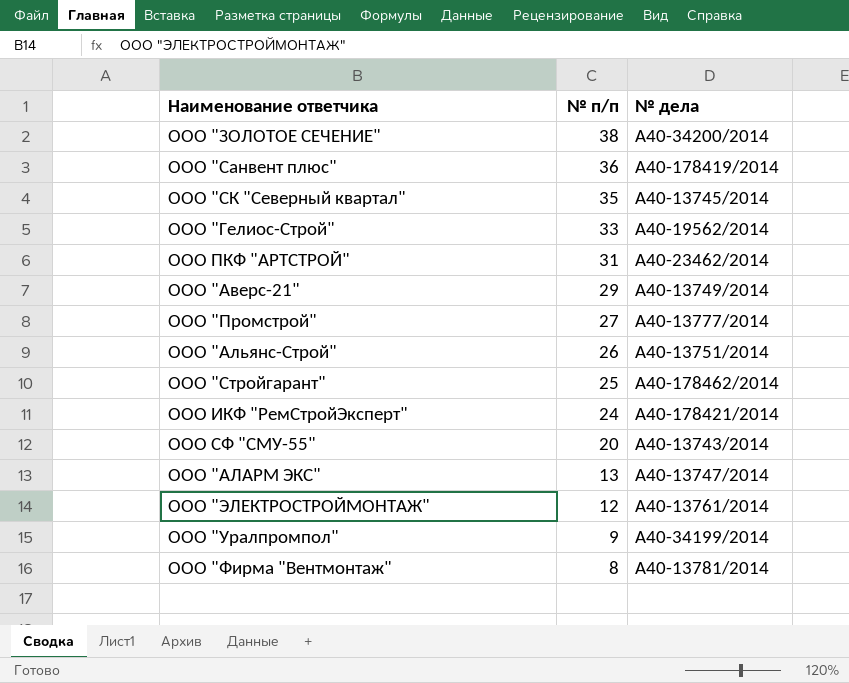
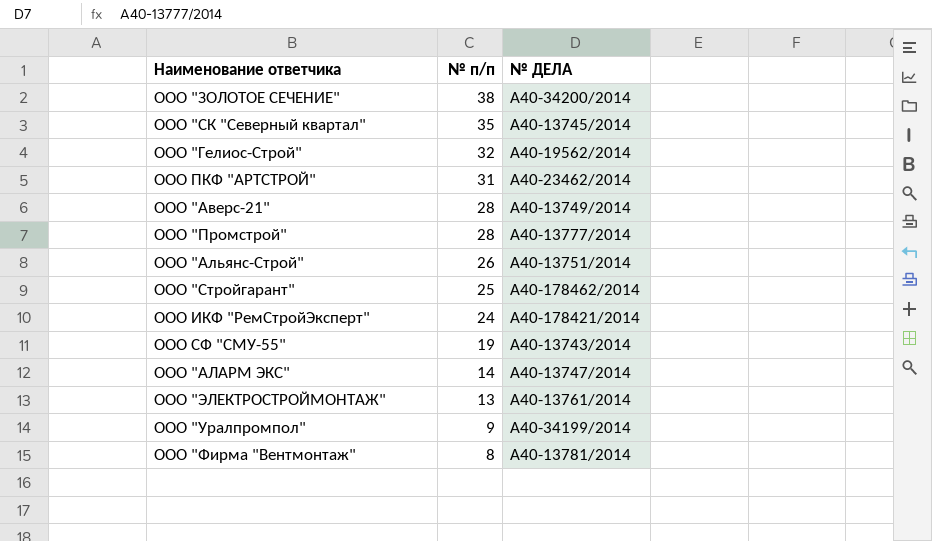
column name: № дела -> № ДЕЛА
row ООО "Санвент плюс": 36 | А40-178419/2014 -> none
ООО "Гелиос-Строй" | № п/п: 33 -> 32
ООО "Аверс-21" | № п/п: 29 -> 28
ООО "Промстрой" | № п/п: 27 -> 28
ООО СФ "СМУ-55" | № п/п: 20 -> 19
ООО "АЛАРМ ЭКС" | № п/п: 13 -> 14
ООО "ЭЛЕКТРОСТРОЙМОНТАЖ" | № п/п: 12 -> 13

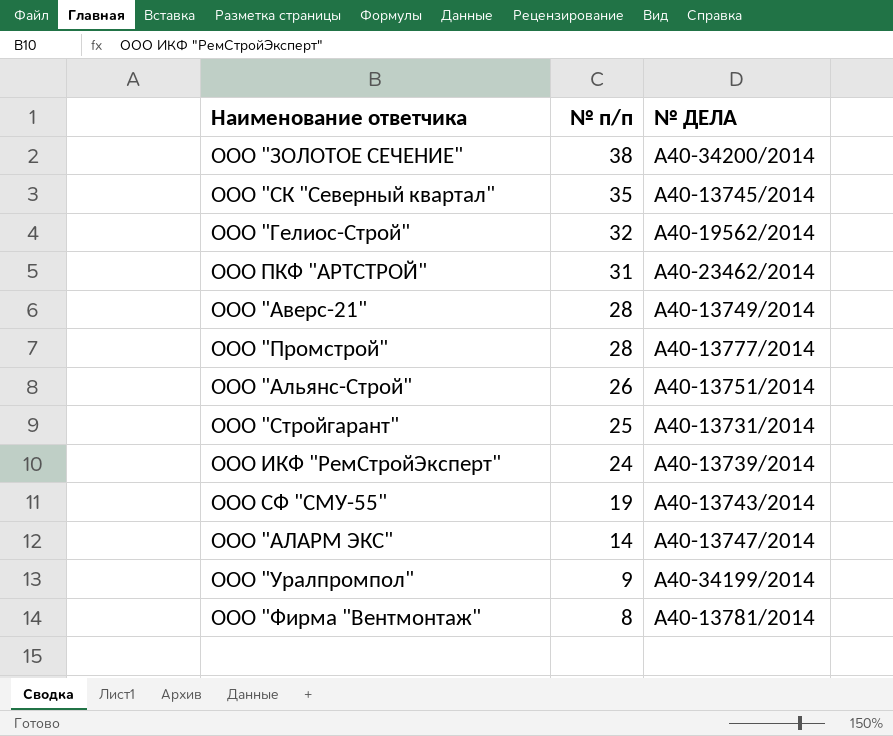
row ООО "ЭЛЕКТРОСТРОЙМОНТАЖ": 13 | А40-13761/2014 -> none
ООО "Стройгарант" | № ДЕЛА: А40-178462/2014 -> А40-13731/2014
ООО ИКФ "РемСтройЭксперт" | № ДЕЛА: А40-178421/2014 -> А40-13739/2014

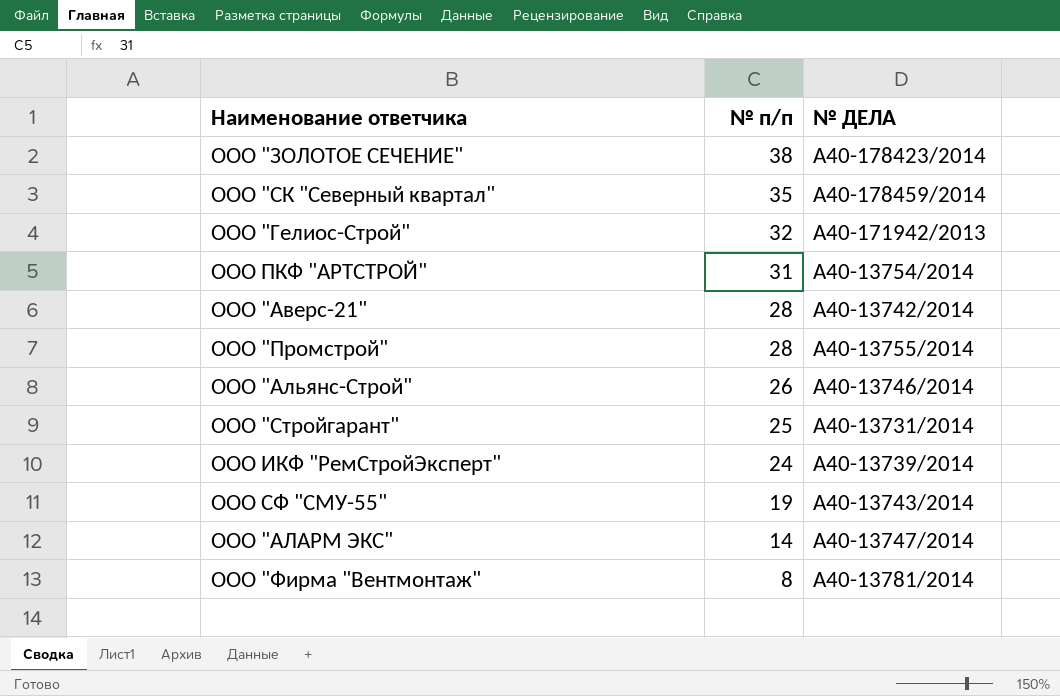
row ООО "Уралпромпол": 9 | А40-34199/2014 -> none
ООО "ЗОЛОТОЕ СЕЧЕНИЕ" | № ДЕЛА: А40-34200/2014 -> А40-178423/2014
ООО "СК "Северный квартал" | № ДЕЛА: А40-13745/2014 -> А40-178459/2014
ООО "Гелиос-Строй" | № ДЕЛА: А40-19562/2014 -> А40-171942/2013
ООО ПКФ "АРТСТРОЙ" | № ДЕЛА: А40-23462/2014 -> А40-13754/2014
ООО "Аверс-21" | № ДЕЛА: А40-13749/2014 -> А40-13742/2014
ООО "Промстрой" | № ДЕЛА: А40-13777/2014 -> А40-13755/2014
ООО "Альянс-Строй" | № ДЕЛА: А40-13751/2014 -> А40-13746/2014

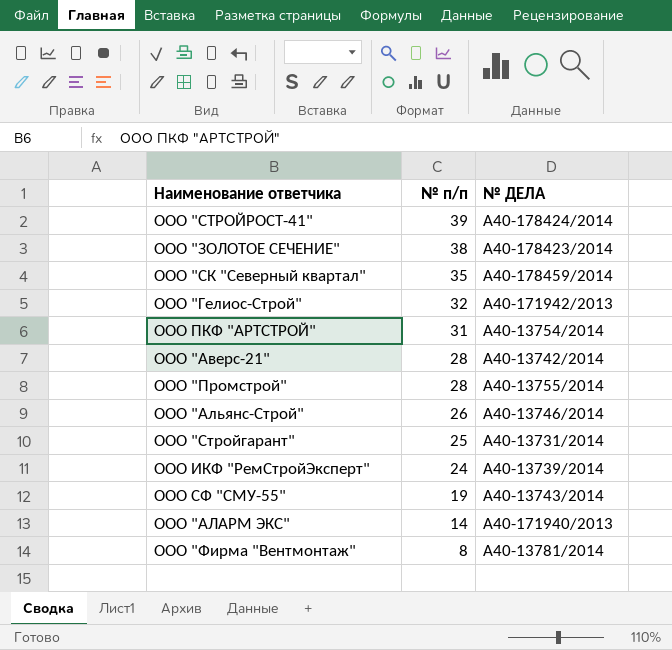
row ООО "СТРОЙРОСТ-41": none -> 39 | А40-178424/2014
ООО "АЛАРМ ЭКС" | № ДЕЛА: А40-13747/2014 -> А40-171940/2013

